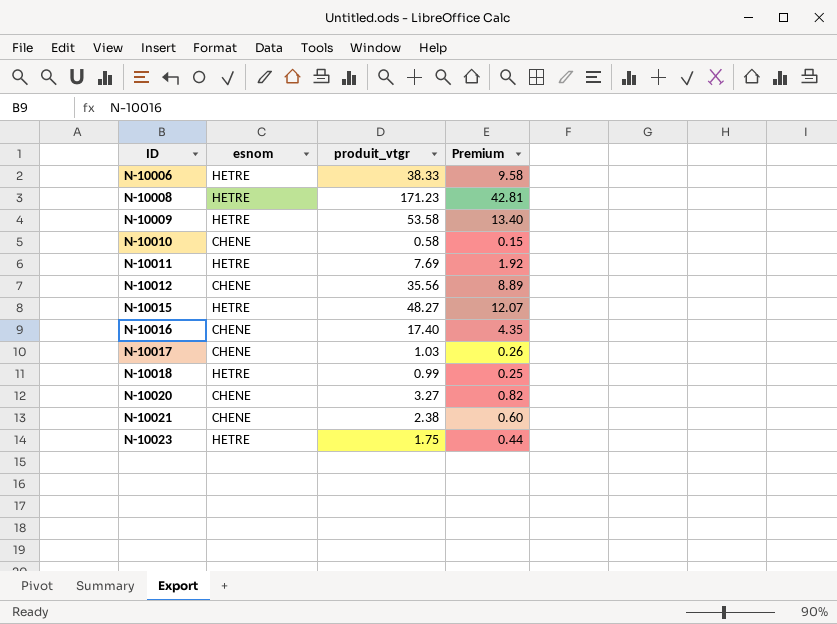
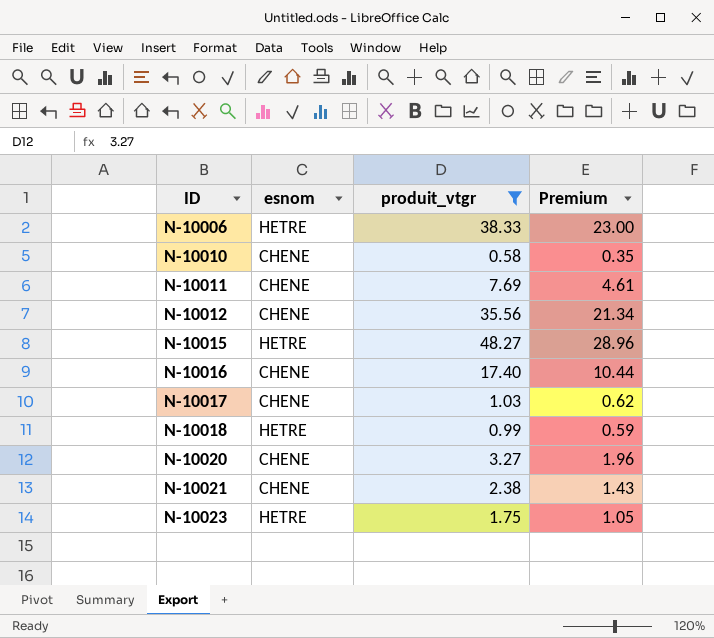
filter: none -> produit_vtgr <= 48.27
column Premium | formula: [produit_vtgr] * 0.25 -> [produit_vtgr] * 0.6
N-10011 | esnom: HETRE -> CHENE

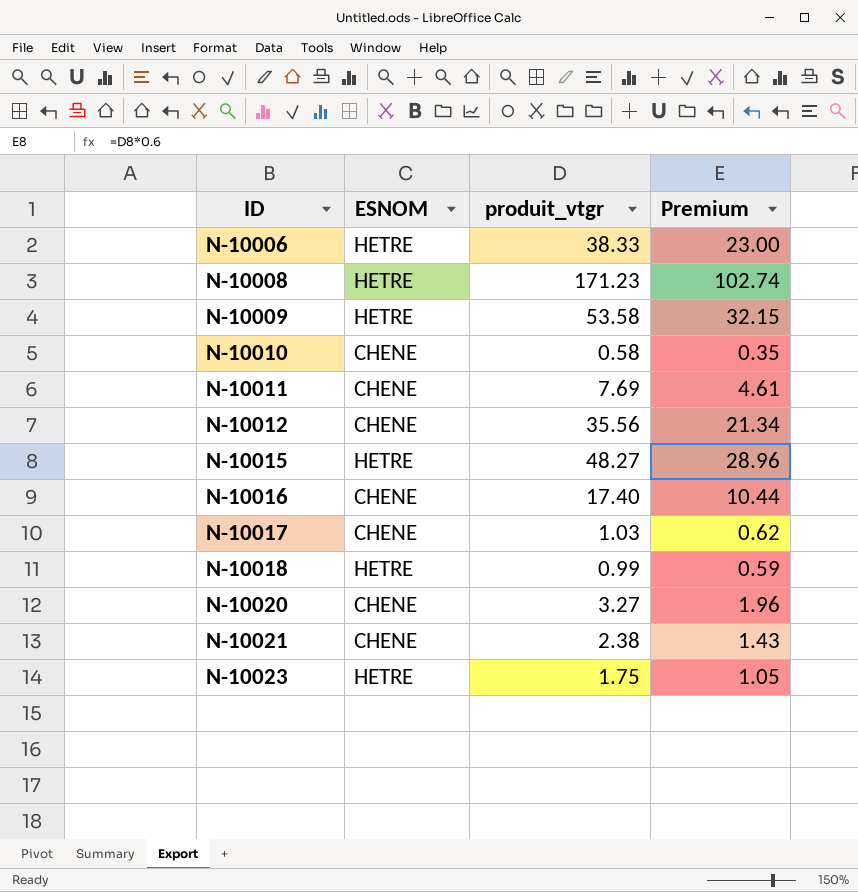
filter: produit_vtgr <= 48.27 -> none
column name: esnom -> ESNOM

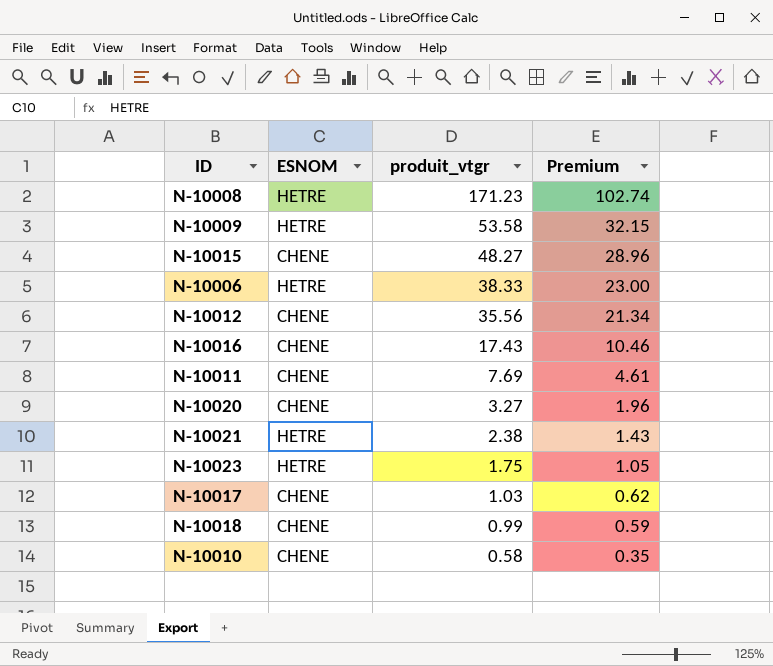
row order: ID ascending -> produit_vtgr descending
N-10015 | ESNOM: HETRE -> CHENE
N-10016 | produit_vtgr: 17.40 -> 17.43
N-10016 | Premium: 10.44 -> 10.46
N-10021 | ESNOM: CHENE -> HETRE
N-10018 | ESNOM: HETRE -> CHENE

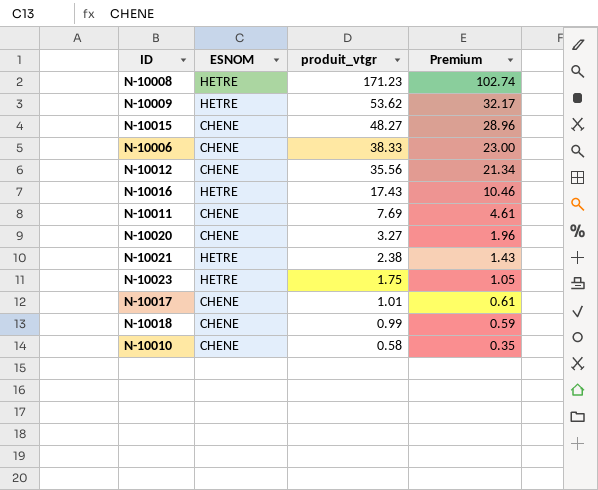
N-10009 | produit_vtgr: 53.58 -> 53.62
N-10009 | Premium: 32.15 -> 32.17
N-10006 | ESNOM: HETRE -> CHENE
N-10016 | ESNOM: CHENE -> HETRE
N-10017 | produit_vtgr: 1.03 -> 1.01
N-10017 | Premium: 0.62 -> 0.61

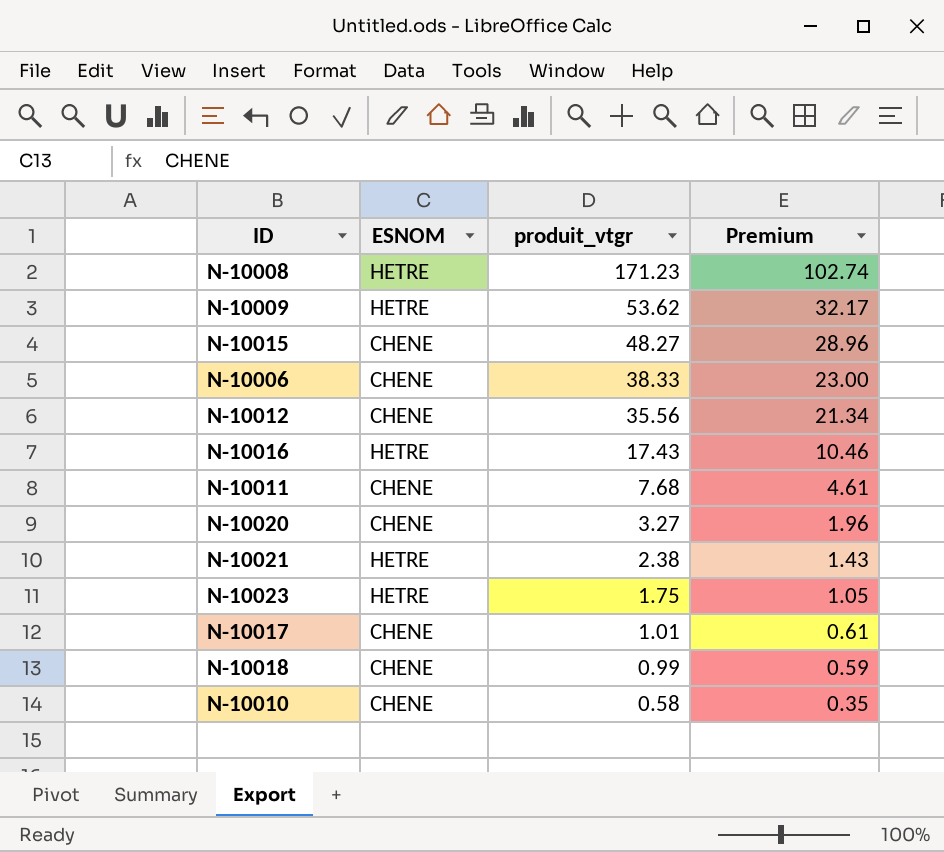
N-10011 | produit_vtgr: 7.69 -> 7.68

